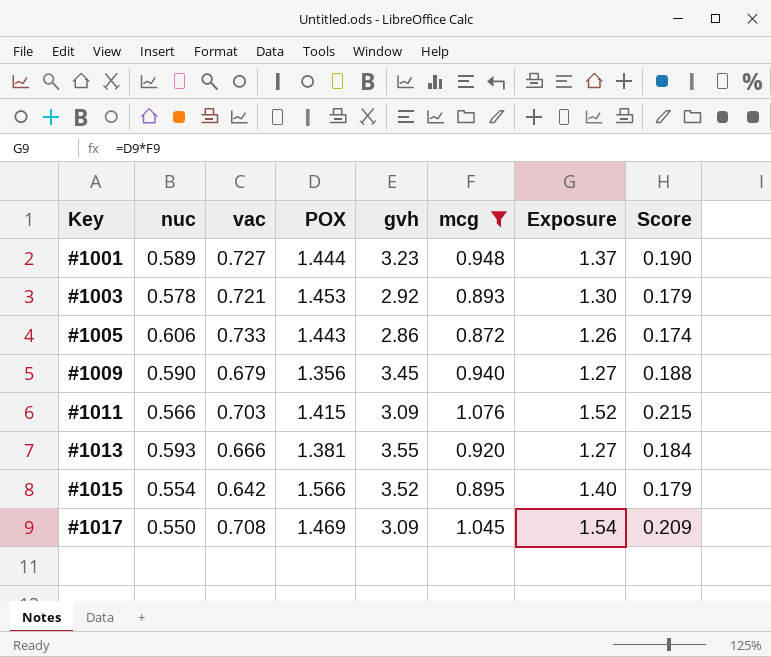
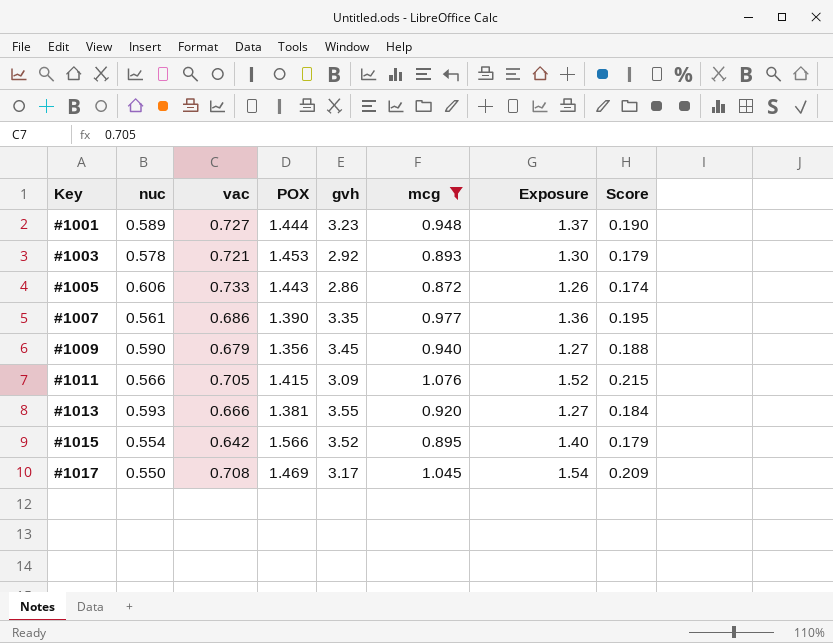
row #1007: none -> 0.561 | 0.686 | 1.390 | 3.35 | 0.977 | 1.36 | 0.195
#1011 | vac: 0.703 -> 0.705
#1017 | gvh: 3.09 -> 3.17

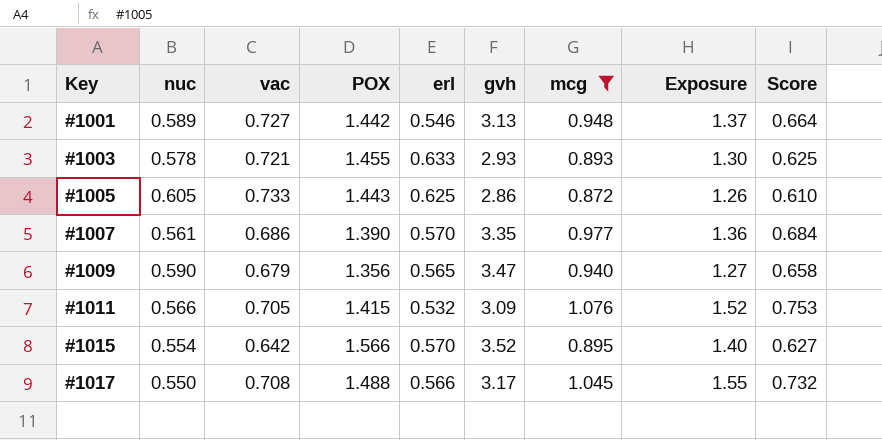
column erl | position: none -> 5
column Score | formula: [mcg] * 0.2 -> [mcg] * 0.7
row #1013: 0.593 | 0.666 | 1.381 | 3.55 | 0.920 | 1.27 | 0.184 -> none
#1001 | POX: 1.444 -> 1.442
#1001 | gvh: 3.23 -> 3.13
#1003 | POX: 1.453 -> 1.455
#1003 | gvh: 2.92 -> 2.93
#1005 | nuc: 0.606 -> 0.605
#1009 | gvh: 3.45 -> 3.47
#1017 | POX: 1.469 -> 1.488
#1017 | Exposure: 1.54 -> 1.55

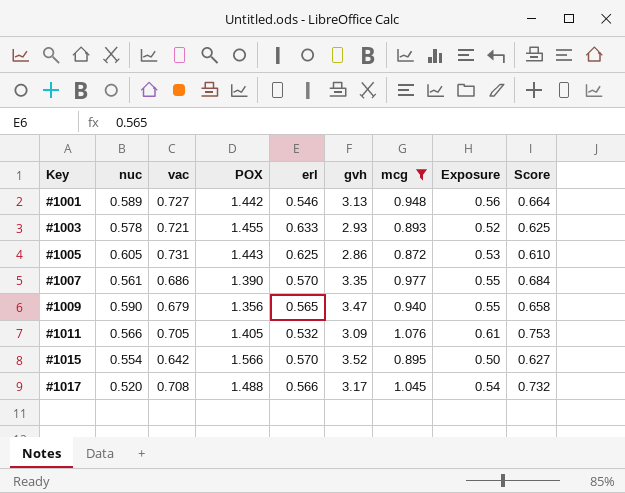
column Exposure | formula: [POX] * [mcg] -> [nuc] * [mcg]
#1005 | vac: 0.733 -> 0.731
#1011 | POX: 1.415 -> 1.405
#1017 | nuc: 0.550 -> 0.520

